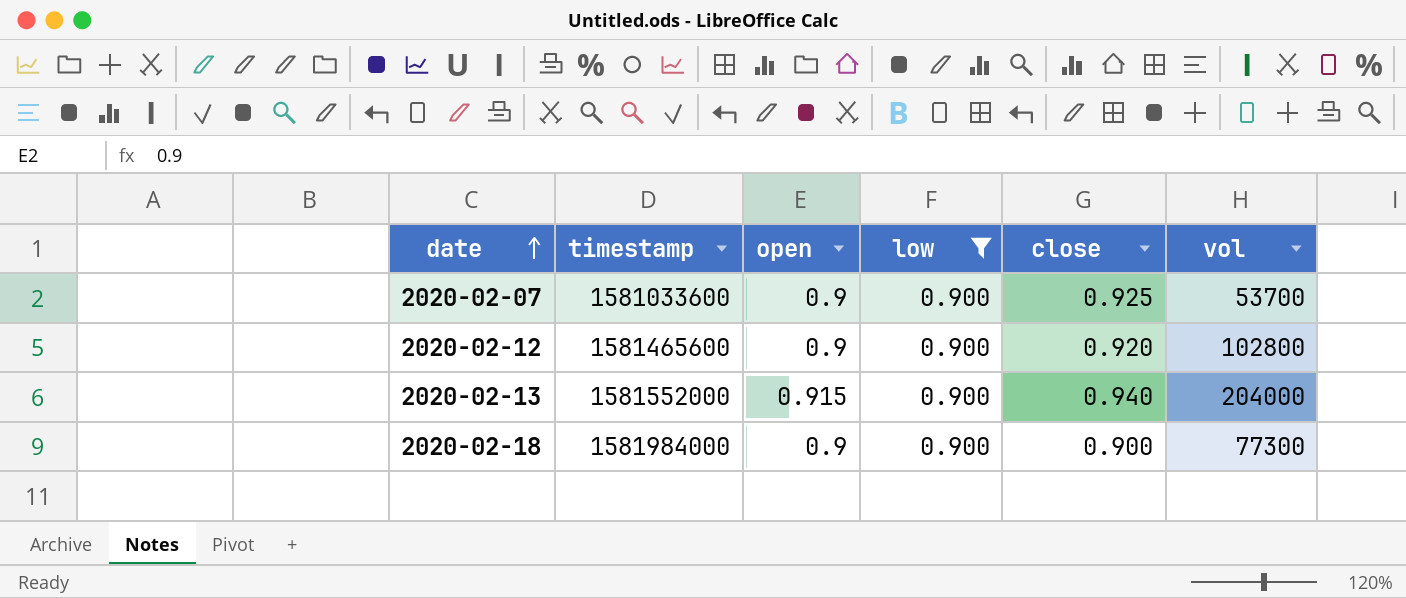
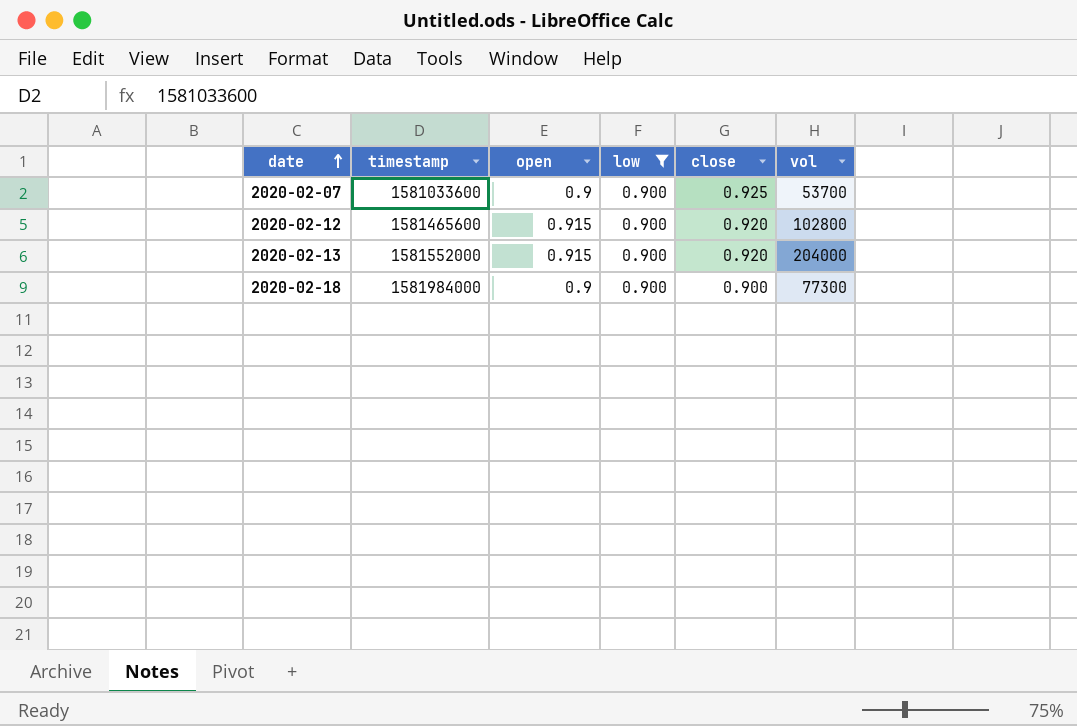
2020-02-12 | open: 0.9 -> 0.915
2020-02-13 | close: 0.940 -> 0.920

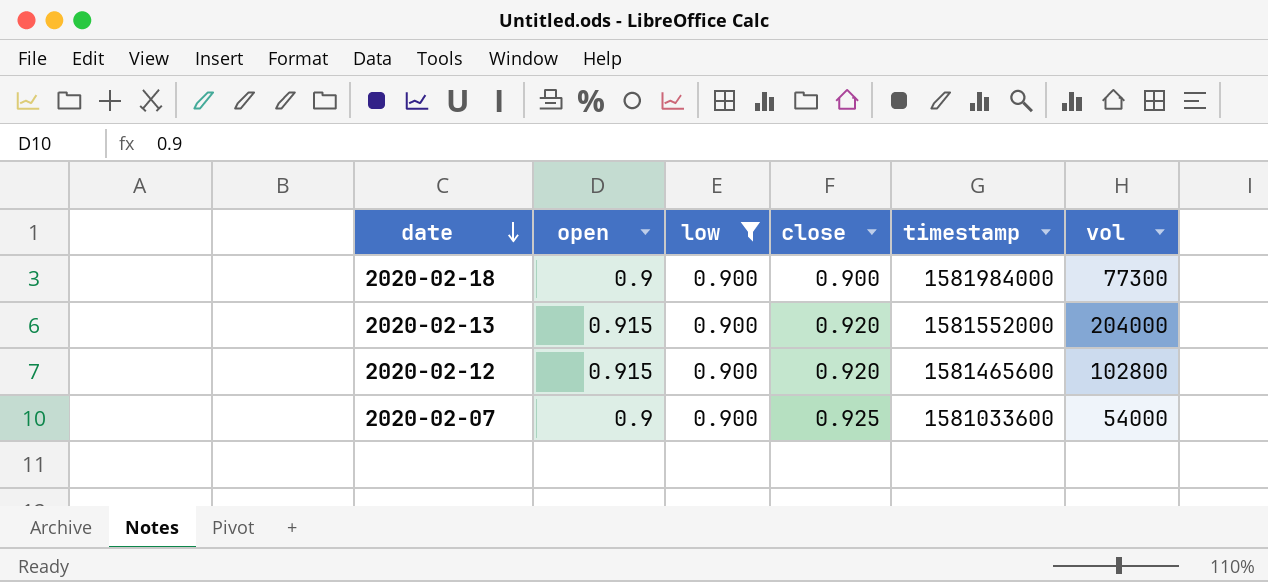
row order: date ascending -> date descending
column timestamp | position: 2 -> 5
2020-02-07 | vol: 53700 -> 54000

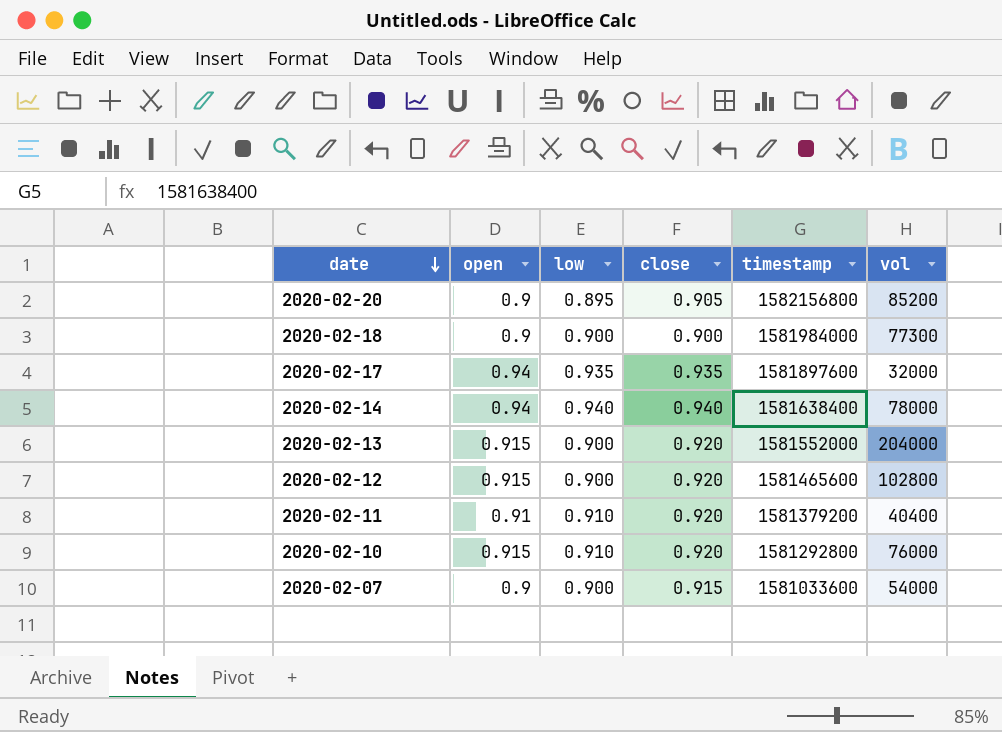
filter: low = 0.900 -> none
2020-02-07 | close: 0.925 -> 0.915

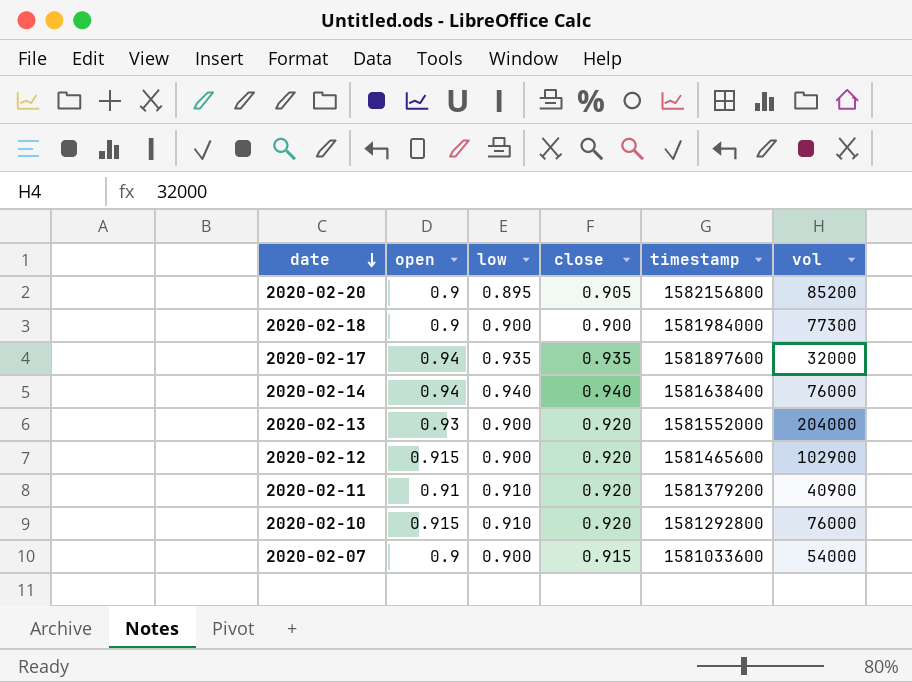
2020-02-14 | vol: 78000 -> 76000
2020-02-13 | open: 0.915 -> 0.93
2020-02-12 | vol: 102800 -> 102900
2020-02-11 | vol: 40400 -> 40900

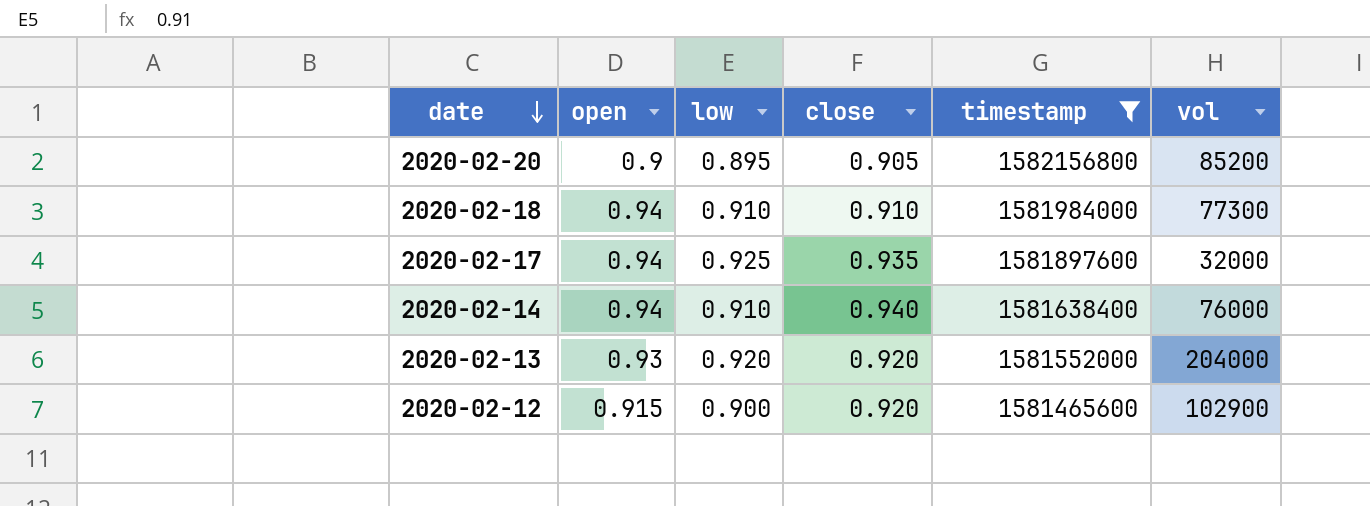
filter: none -> timestamp >= 1581465600
2020-02-18 | open: 0.9 -> 0.94
2020-02-18 | low: 0.900 -> 0.910
2020-02-18 | close: 0.900 -> 0.910
2020-02-17 | low: 0.935 -> 0.925
2020-02-14 | low: 0.940 -> 0.910
2020-02-13 | low: 0.900 -> 0.920

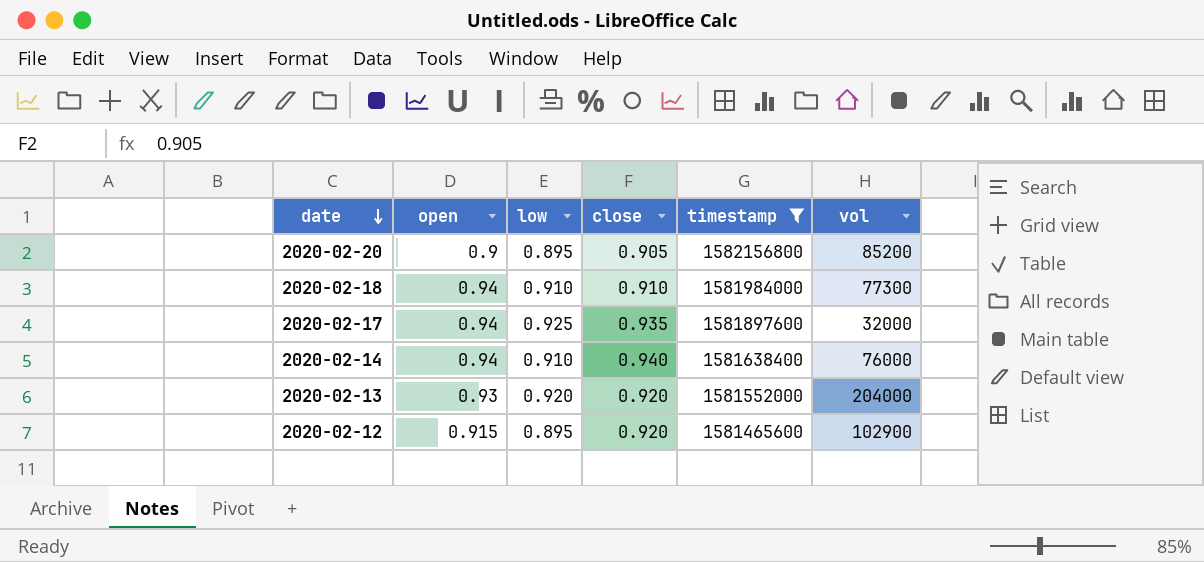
2020-02-12 | low: 0.900 -> 0.895

